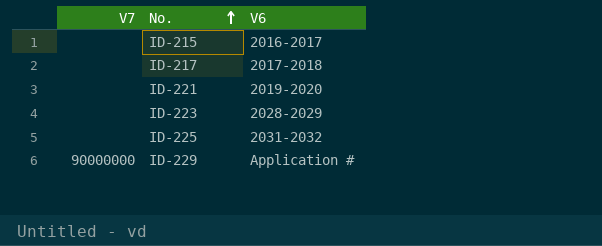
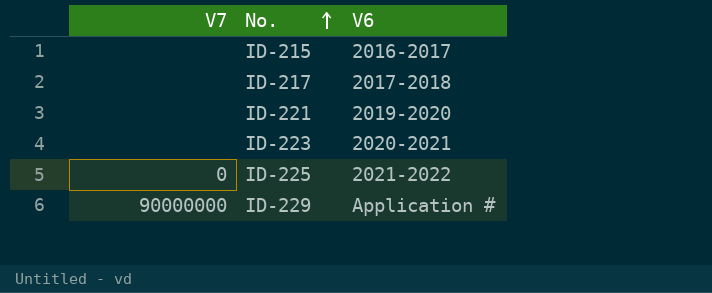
ID-223 | V6: 2028-2029 -> 2020-2021
ID-225 | V7: none -> 0
ID-225 | V6: 2031-2032 -> 2021-2022

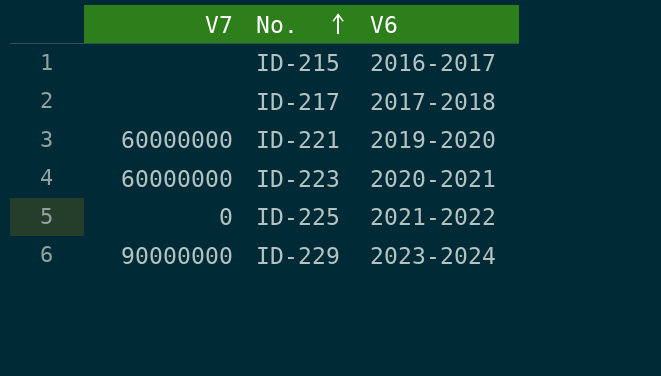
ID-221 | V7: none -> 60000000
ID-223 | V7: none -> 60000000
ID-229 | V6: Application # -> 2023-2024

